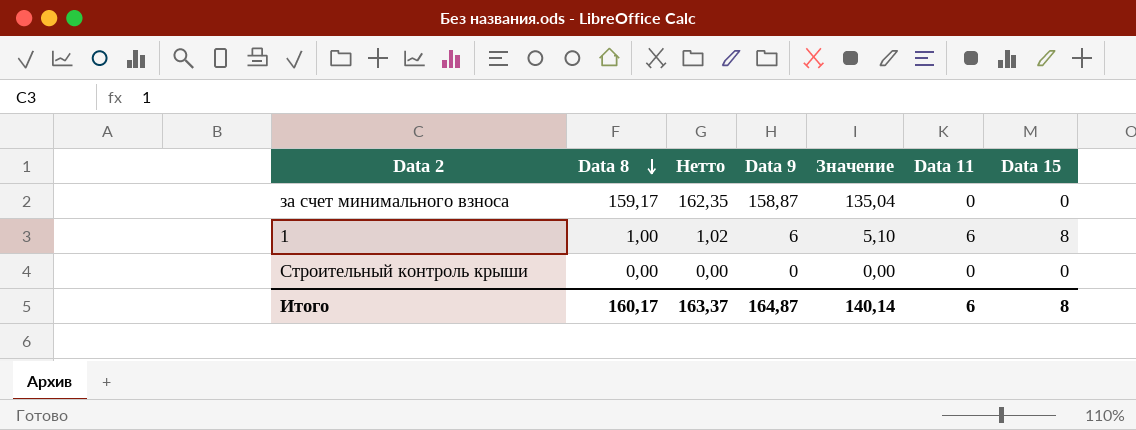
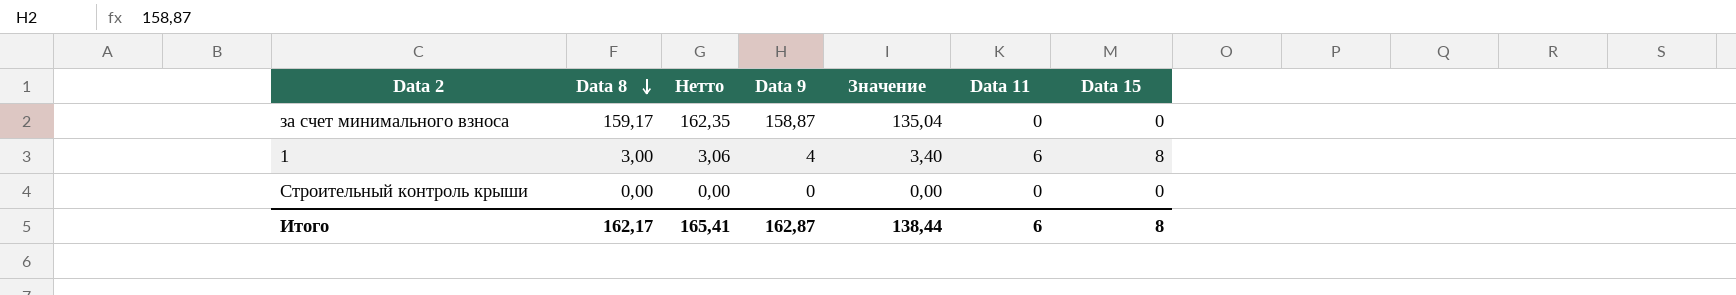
1 | Data 8: 1,00 -> 3,00
1 | Нетто: 1,02 -> 3,06
1 | Data 9: 6 -> 4
1 | Значение: 5,10 -> 3,40
Итого | Data 8: 160,17 -> 162,17
Итого | Нетто: 163,37 -> 165,41
Итого | Data 9: 164,87 -> 162,87
Итого | Значение: 140,14 -> 138,44

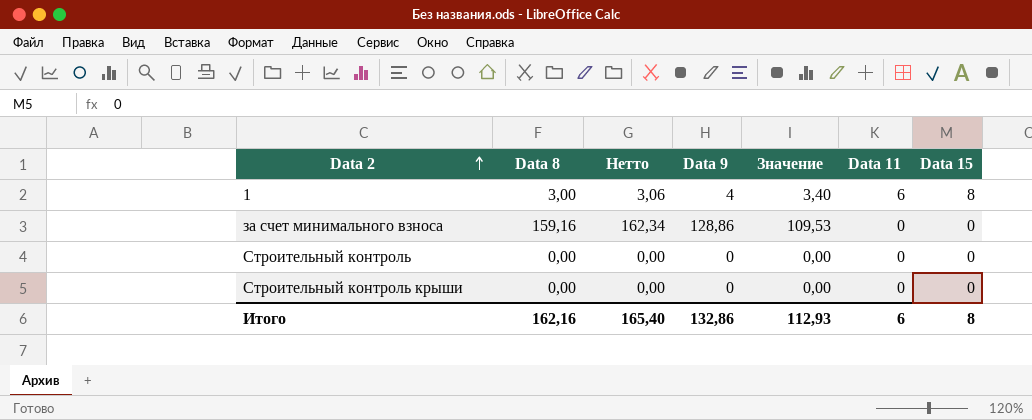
row order: Data 8 descending -> Data 2 ascending
за счет минимального взноса | Data 8: 159,17 -> 159,16
за счет минимального взноса | Нетто: 162,35 -> 162,34
за счет минимального взноса | Data 9: 158,87 -> 128,86
за счет минимального взноса | Значение: 135,04 -> 109,53
row Строительный контроль: none -> 0,00 | 0,00 | 0 | 0,00 | 0 | 0
Итого | Data 8: 162,17 -> 162,16
Итого | Нетто: 165,41 -> 165,40
Итого | Data 9: 162,87 -> 132,86
Итого | Значение: 138,44 -> 112,93

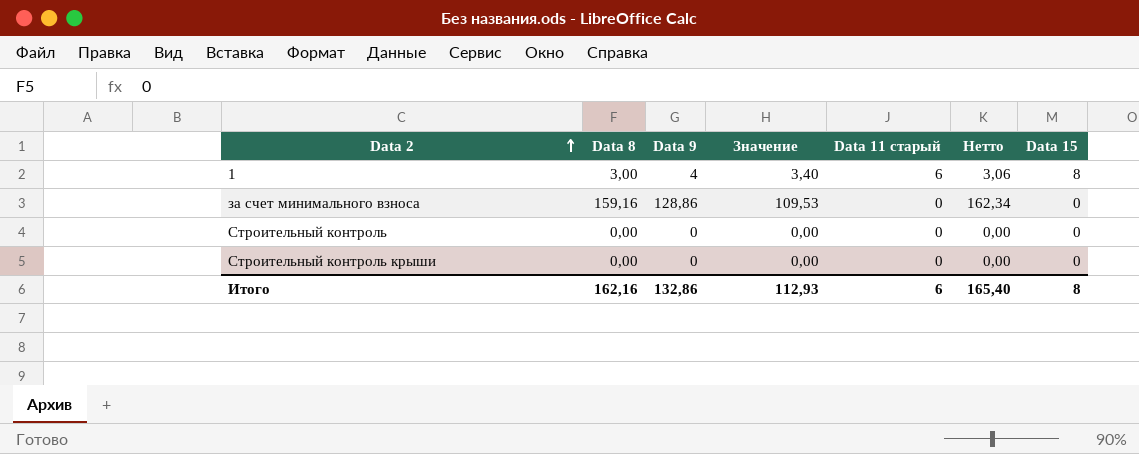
column name: Data 11 -> Data 11 старый
column Нетто | position: 3 -> 6

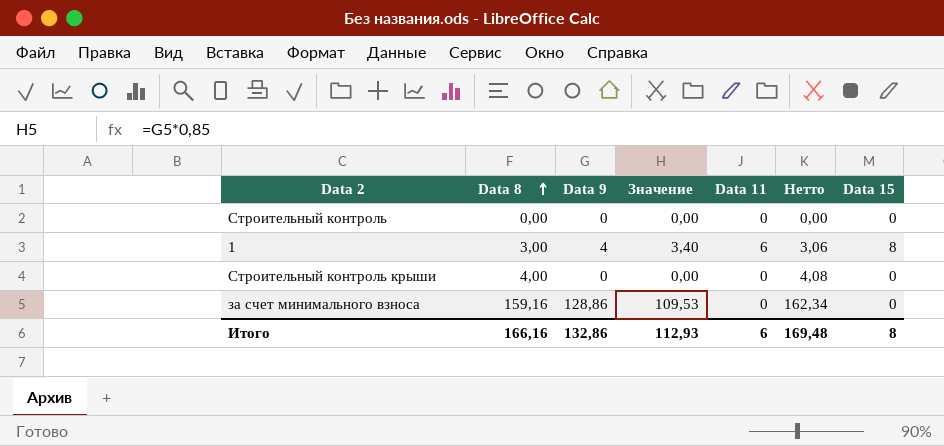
row order: Data 2 ascending -> Data 8 ascending
column name: Data 11 старый -> Data 11
Строительный контроль крыши | Data 8: 0,00 -> 4,00
Строительный контроль крыши | Нетто: 0,00 -> 4,08
Итого | Data 8: 162,16 -> 166,16
Итого | Нетто: 165,40 -> 169,48

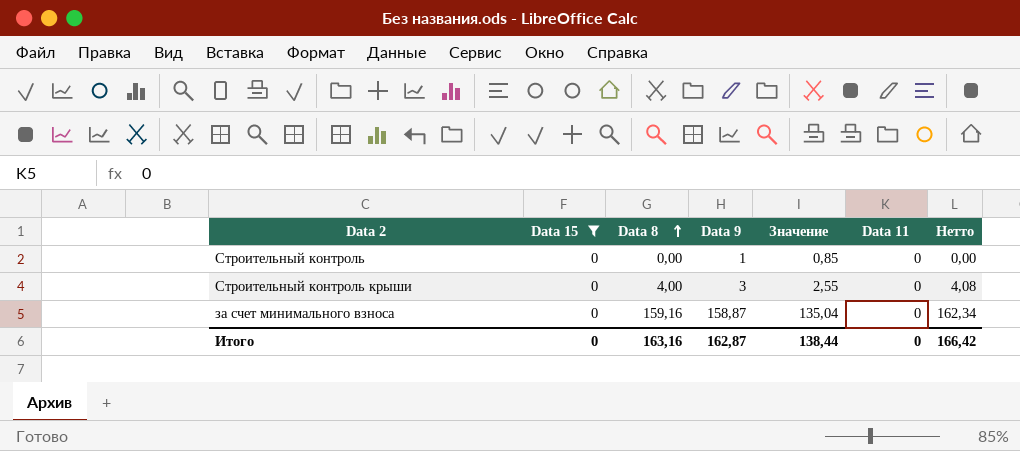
filter: none -> Data 15 = 0
column Data 15 | position: 7 -> 2
Строительный контроль | Data 9: 0 -> 1
Строительный контроль | Значение: 0,00 -> 0,85
Строительный контроль крыши | Data 9: 0 -> 3
Строительный контроль крыши | Значение: 0,00 -> 2,55
за счет минимального взноса | Data 9: 128,86 -> 158,87
за счет минимального взноса | Значение: 109,53 -> 135,04
Итого | Data 15: 8 -> 0
Итого | Data 8: 166,16 -> 163,16
Итого | Data 9: 132,86 -> 162,87
Итого | Значение: 112,93 -> 138,44
Итого | Data 11: 6 -> 0
Итого | Нетто: 169,48 -> 166,42

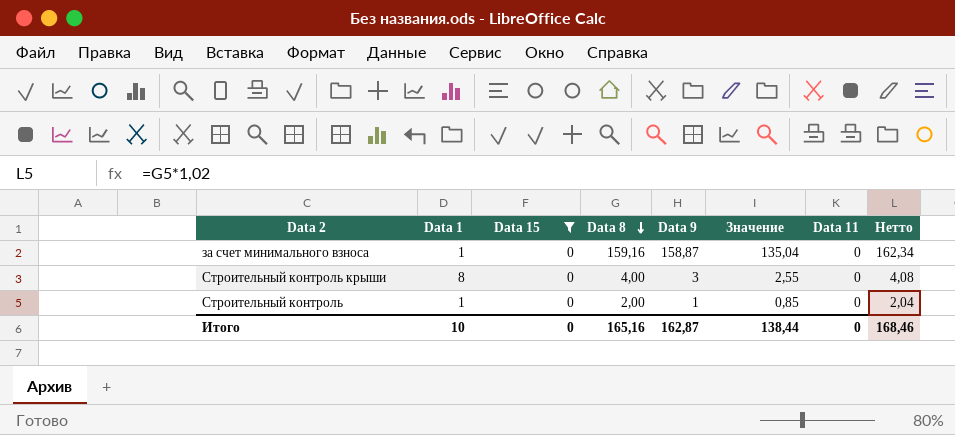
row order: Data 8 ascending -> Data 8 descending
column Data 1 | position: none -> 2
Строительный контроль | Data 8: 0,00 -> 2,00
Строительный контроль | Нетто: 0,00 -> 2,04
Итого | Data 8: 163,16 -> 165,16
Итого | Нетто: 166,42 -> 168,46

